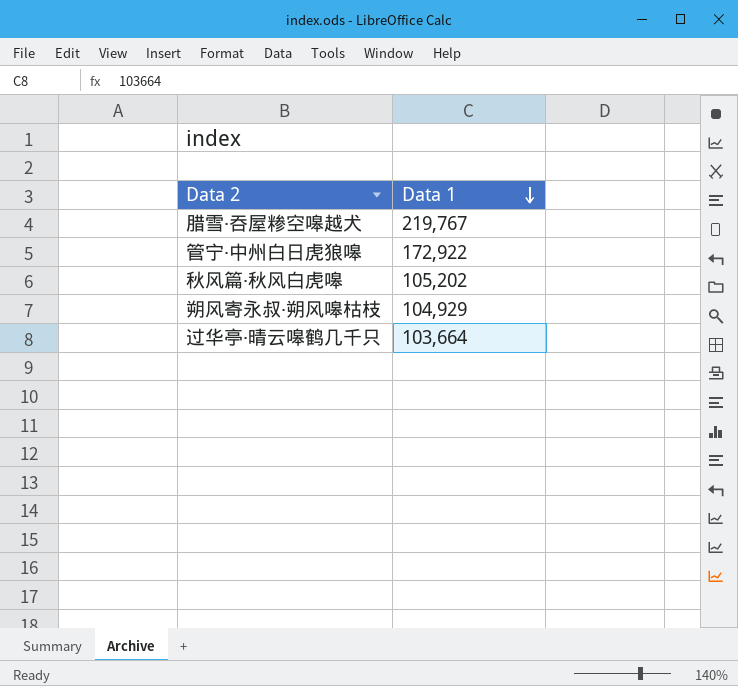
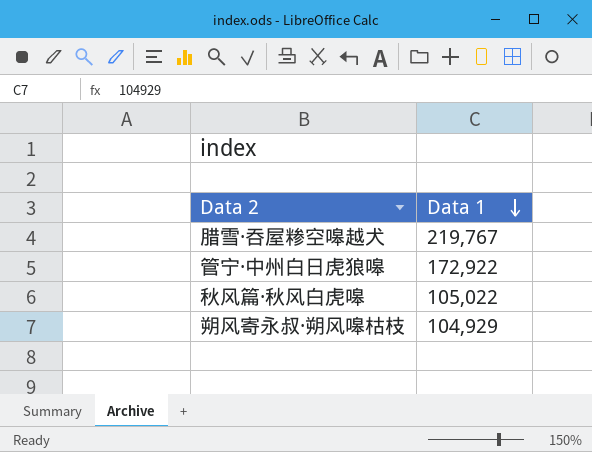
row 过华亭·晴云嗥鹤几千只: 103,664 -> none
秋风篇·秋风白虎嗥 | Data 1: 105,202 -> 105,022

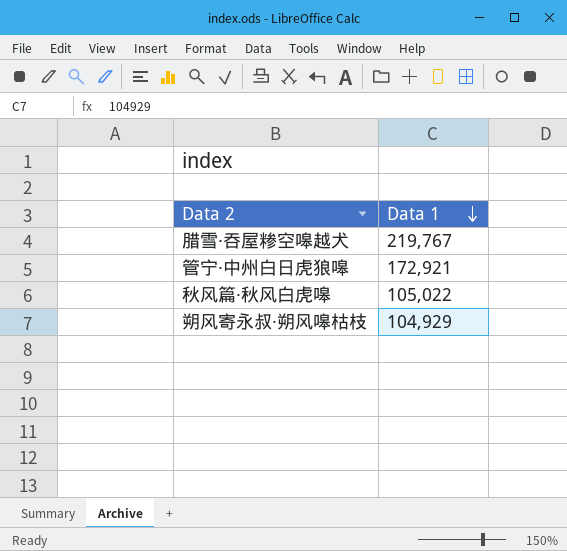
管宁·中州白日虎狼嗥 | Data 1: 172,922 -> 172,921

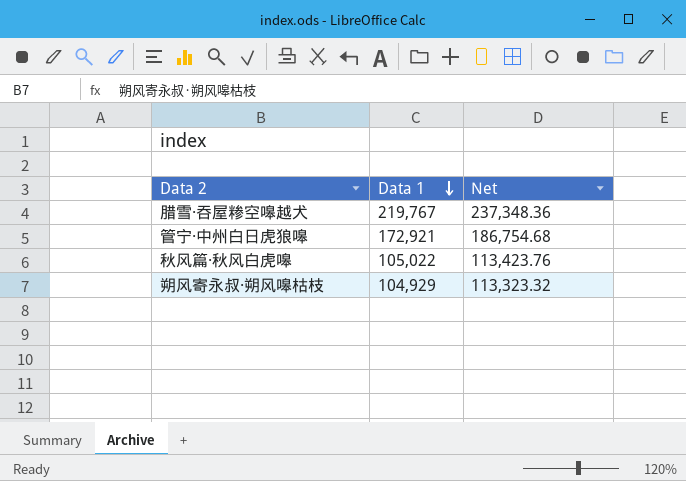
column Net | formula: none -> [Data 1] * 1.08

